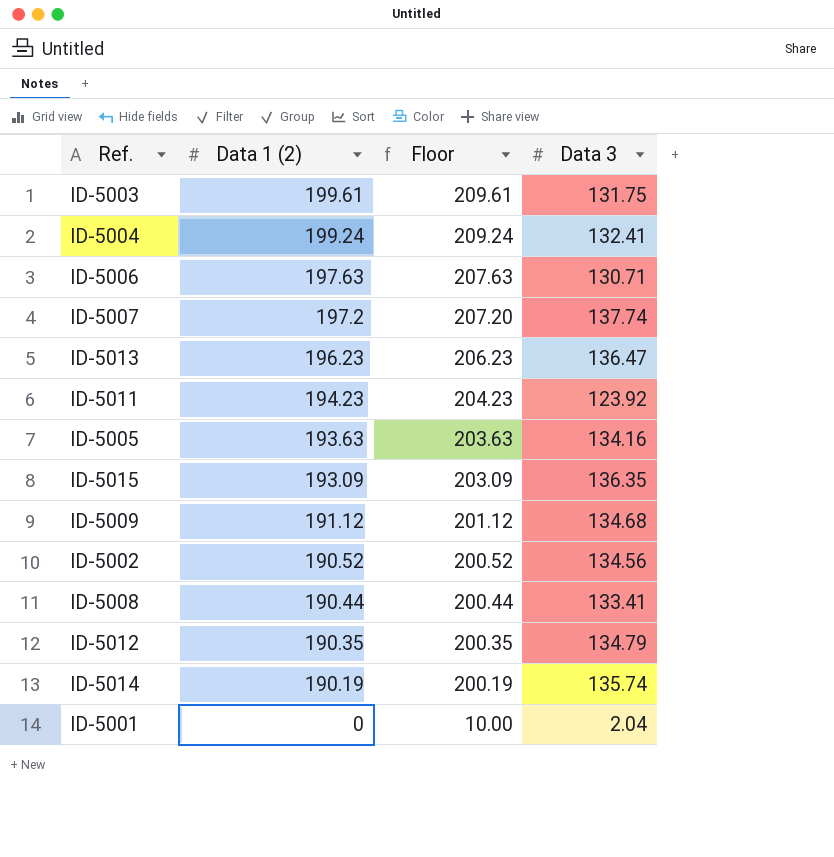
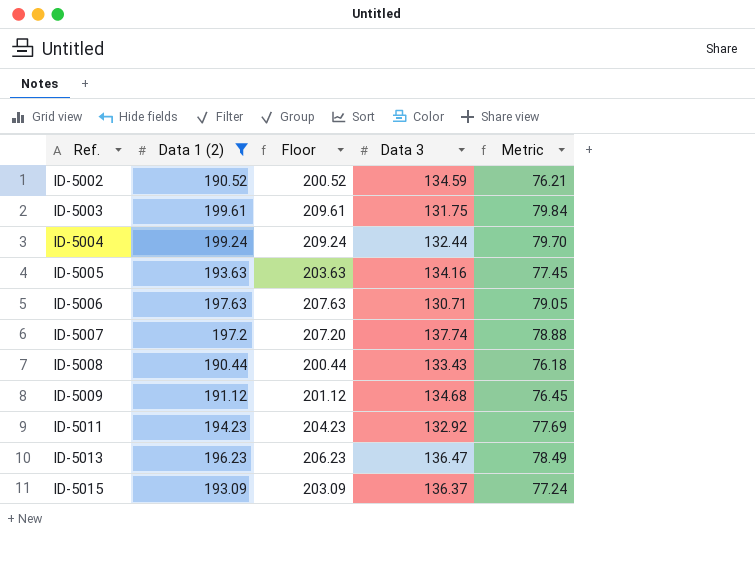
filter: none -> Data 1 (2) >= 190.44
row order: Data 1 (2) descending -> Ref. ascending
column Metric | formula: none -> [Data 1 (2)] * 0.4
ID-5002 | Data 3: 134.56 -> 134.59
ID-5004 | Data 3: 132.41 -> 132.44
ID-5008 | Data 3: 133.41 -> 133.43
ID-5011 | Data 3: 123.92 -> 132.92
ID-5015 | Data 3: 136.35 -> 136.37

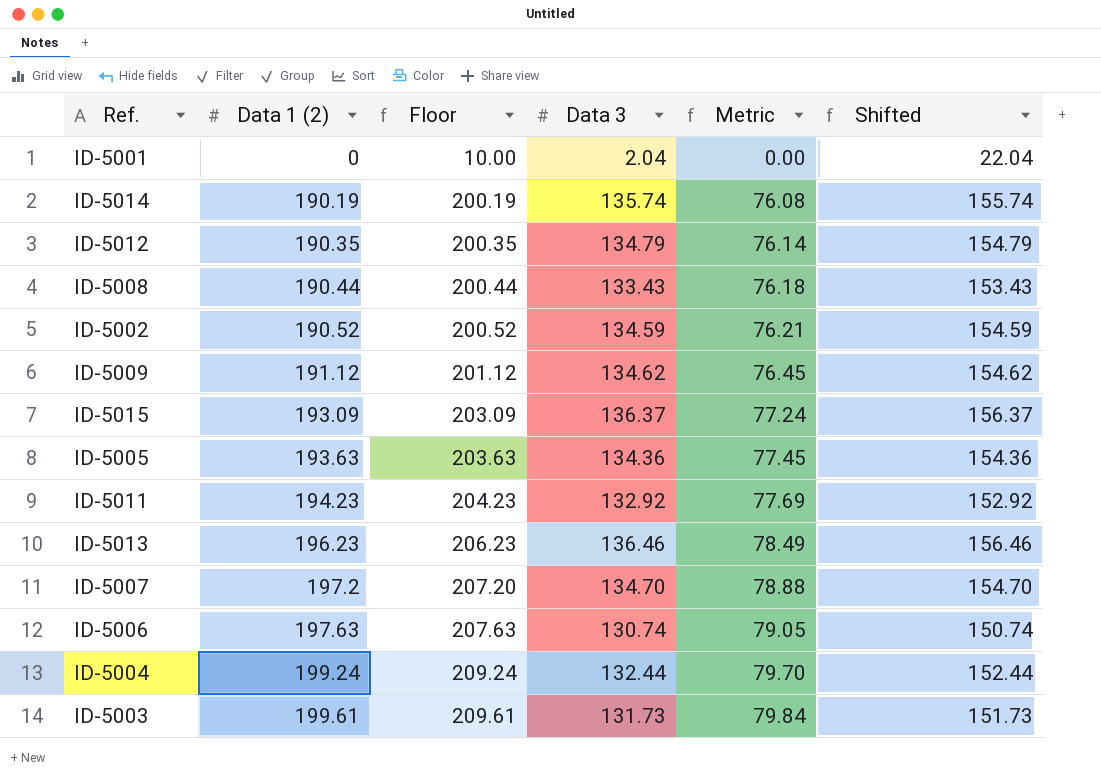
filter: Data 1 (2) >= 190.44 -> none
row order: Ref. ascending -> Data 1 (2) ascending
column Shifted | formula: none -> [Data 3] + 20
ID-5009 | Data 3: 134.68 -> 134.62
ID-5005 | Data 3: 134.16 -> 134.36
ID-5013 | Data 3: 136.47 -> 136.46
ID-5007 | Data 3: 137.74 -> 134.70
ID-5006 | Data 3: 130.71 -> 130.74
ID-5003 | Data 3: 131.75 -> 131.73

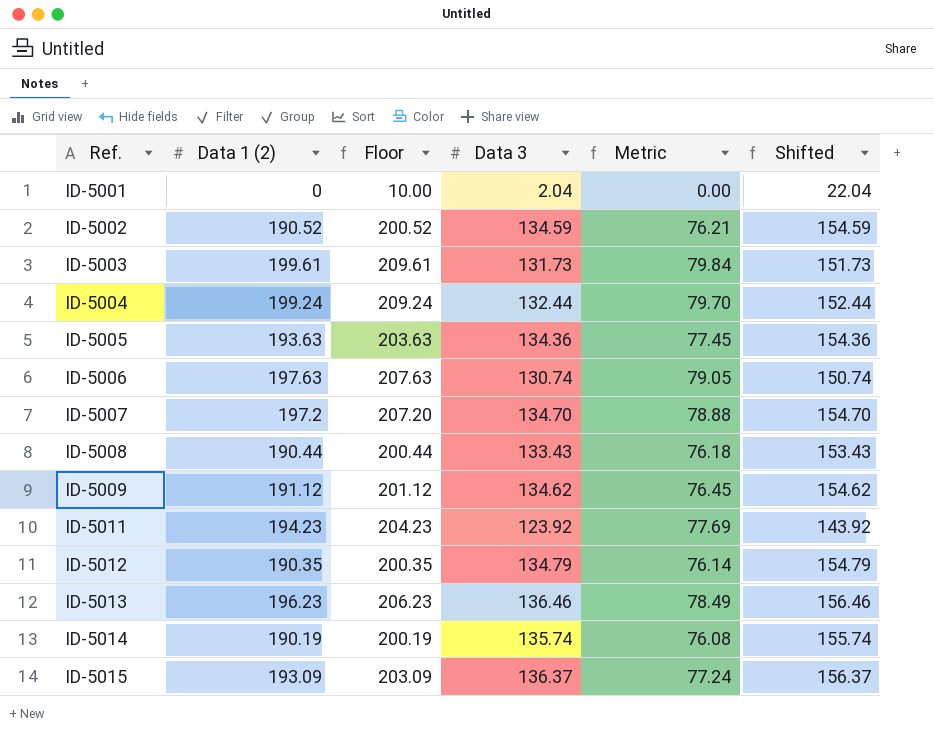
row order: Data 1 (2) ascending -> Ref. ascending
ID-5011 | Data 3: 132.92 -> 123.92
ID-5011 | Shifted: 152.92 -> 143.92

